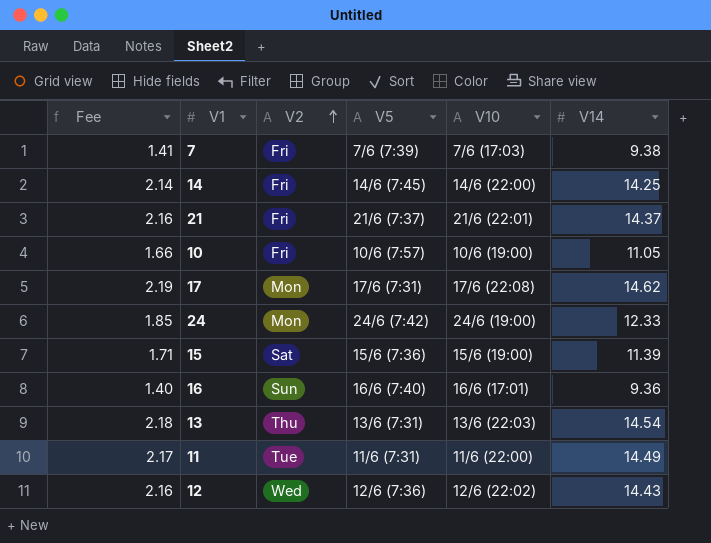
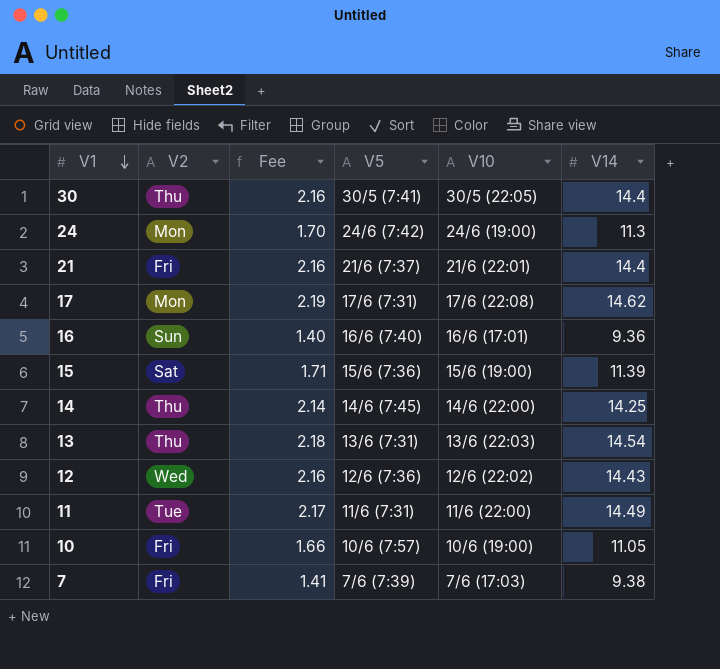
row order: V2 ascending -> V1 descending
column Fee | position: 1 -> 3
row 30: none -> Thu | 2.16 | 30/5 (7:41) | 30/5 (22:05) | 14.4
24 | Fee: 1.85 -> 1.70
24 | V14: 12.33 -> 11.3
21 | V14: 14.37 -> 14.4
14 | V2: Fri -> Thu

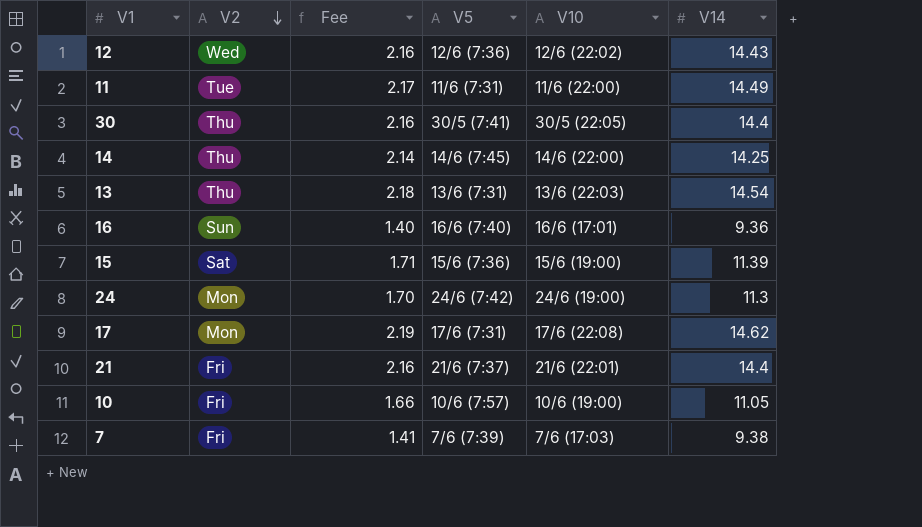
row order: V1 descending -> V2 descending

